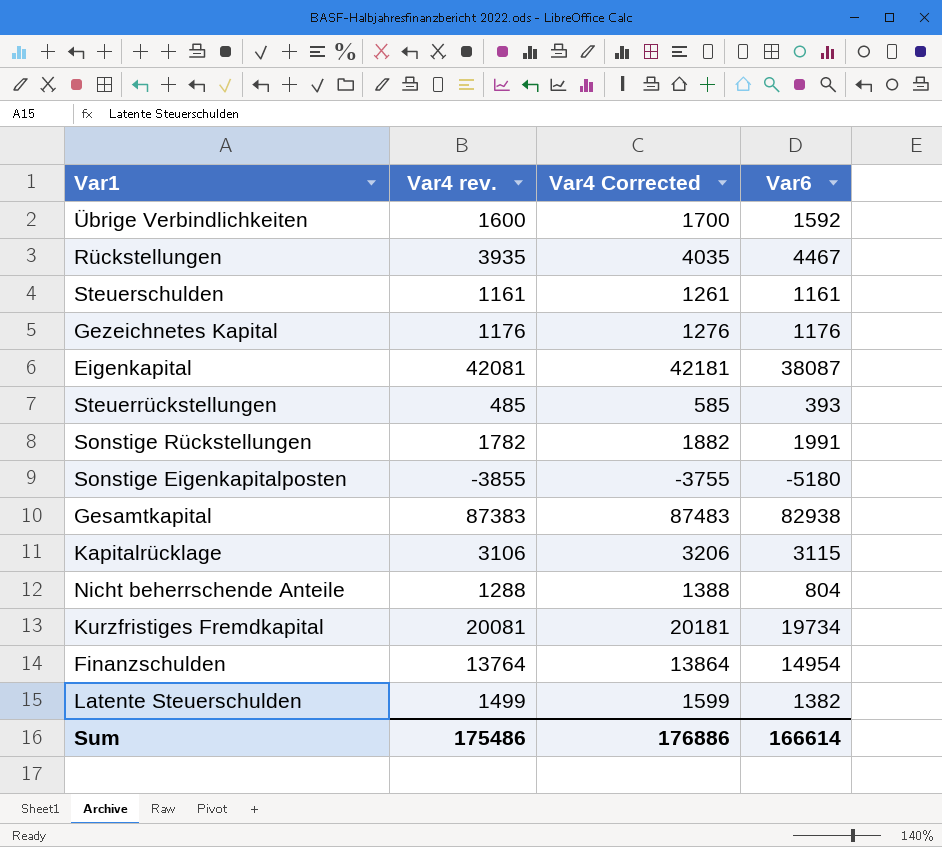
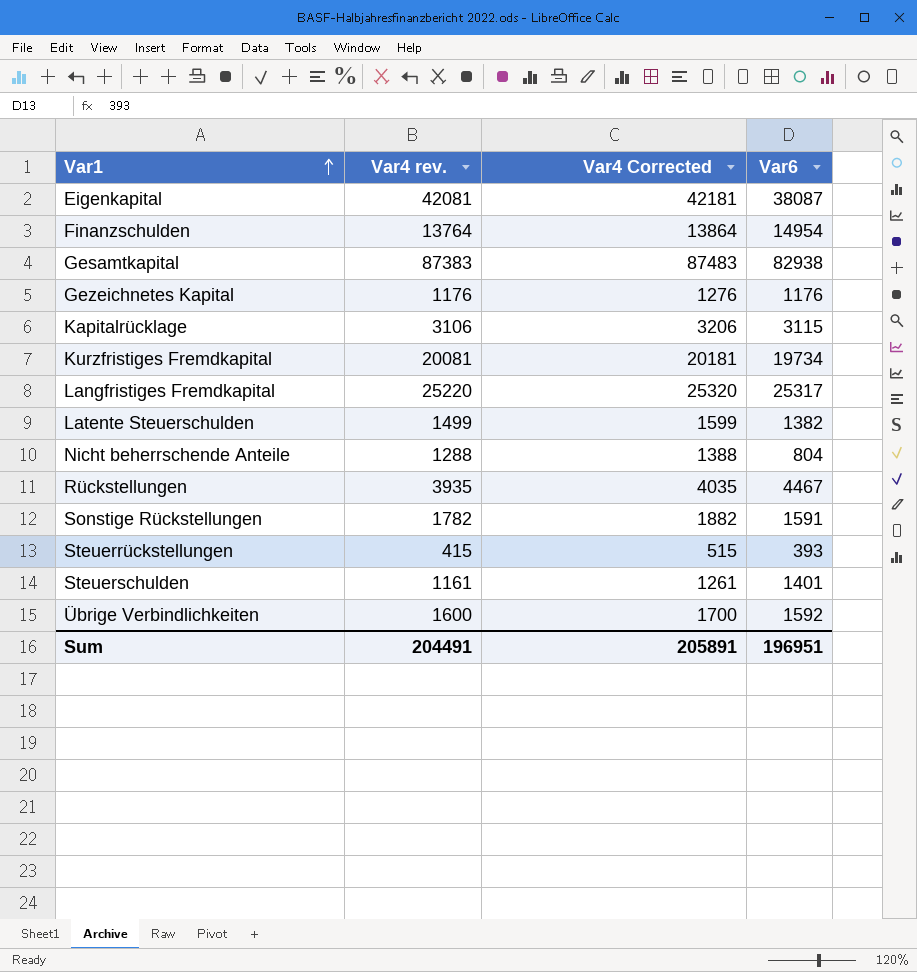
row order: none -> Var1 ascending
row Sonstige Eigenkapitalposten: -3855 | -3755 | -5180 -> none
row Langfristiges Fremdkapital: none -> 25220 | 25320 | 25317
Sonstige Rückstellungen | Var6: 1991 -> 1591
Steuerrückstellungen | Var4 rev.: 485 -> 415
Steuerrückstellungen | Var4 Corrected: 585 -> 515
Steuerschulden | Var6: 1161 -> 1401
Sum | Var4 rev.: 175486 -> 204491
Sum | Var4 Corrected: 176886 -> 205891
Sum | Var6: 166614 -> 196951

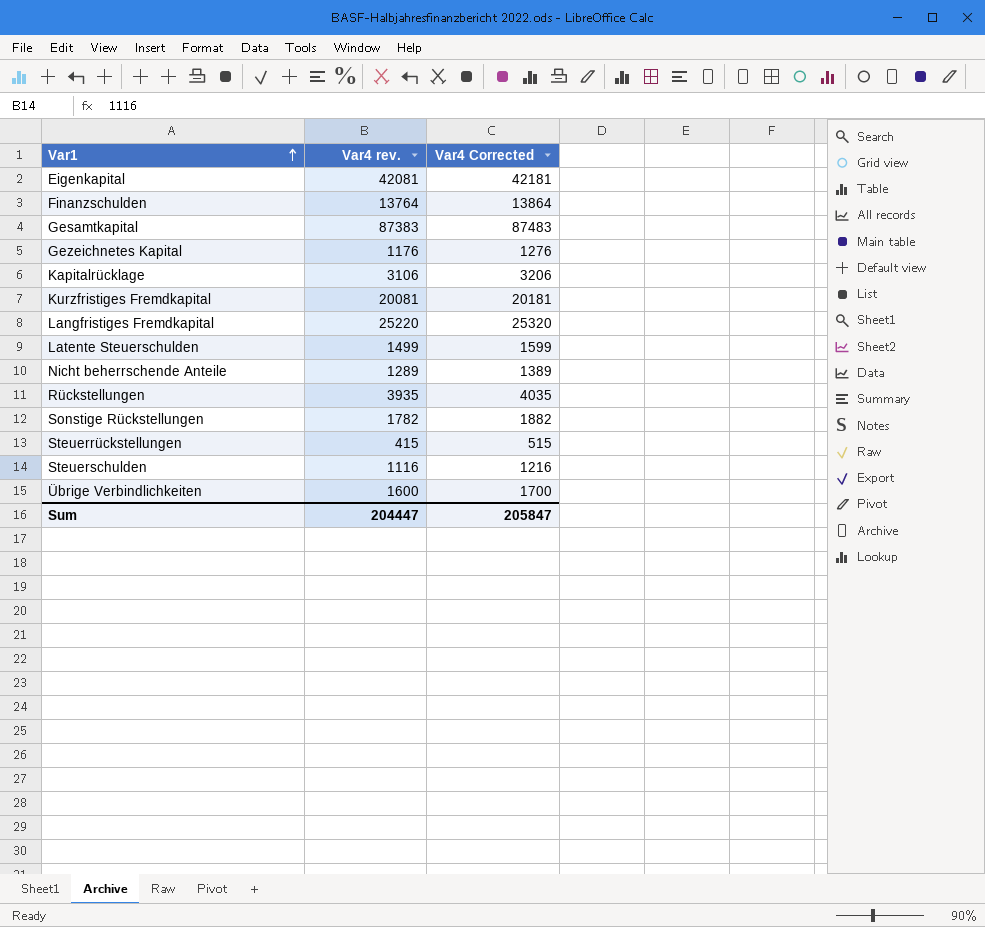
column Var6 | position: 4 -> none
Nicht beherrschende Anteile | Var4 rev.: 1288 -> 1289
Nicht beherrschende Anteile | Var4 Corrected: 1388 -> 1389
Steuerschulden | Var4 rev.: 1161 -> 1116
Steuerschulden | Var4 Corrected: 1261 -> 1216
Sum | Var4 rev.: 204491 -> 204447
Sum | Var4 Corrected: 205891 -> 205847

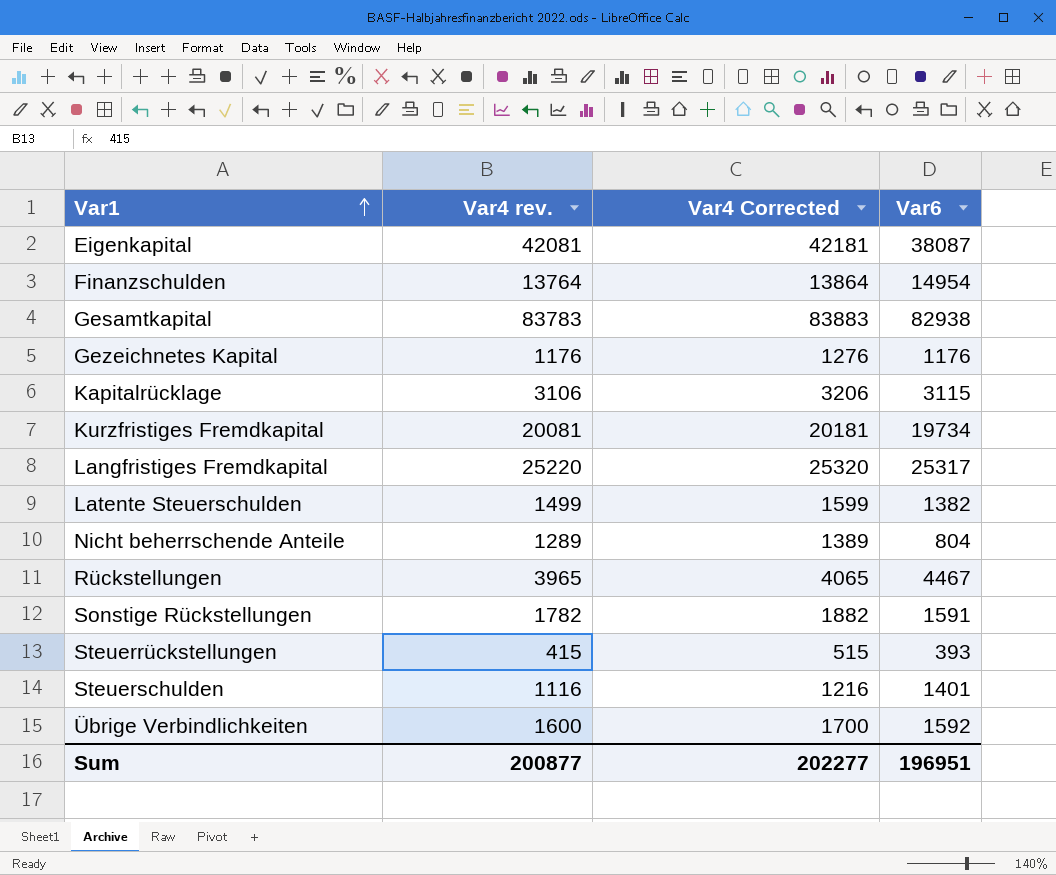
column Var6 | position: none -> 4
Gesamtkapital | Var4 rev.: 87383 -> 83783
Gesamtkapital | Var4 Corrected: 87483 -> 83883
Rückstellungen | Var4 rev.: 3935 -> 3965
Rückstellungen | Var4 Corrected: 4035 -> 4065
Sum | Var4 rev.: 204447 -> 200877
Sum | Var4 Corrected: 205847 -> 202277

